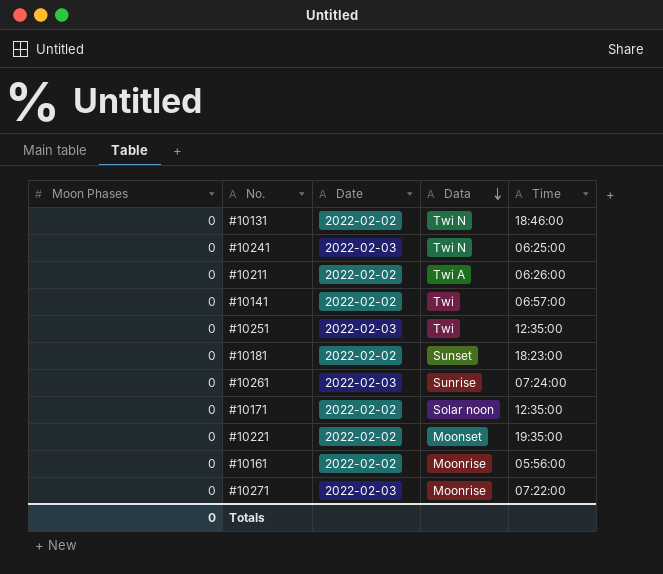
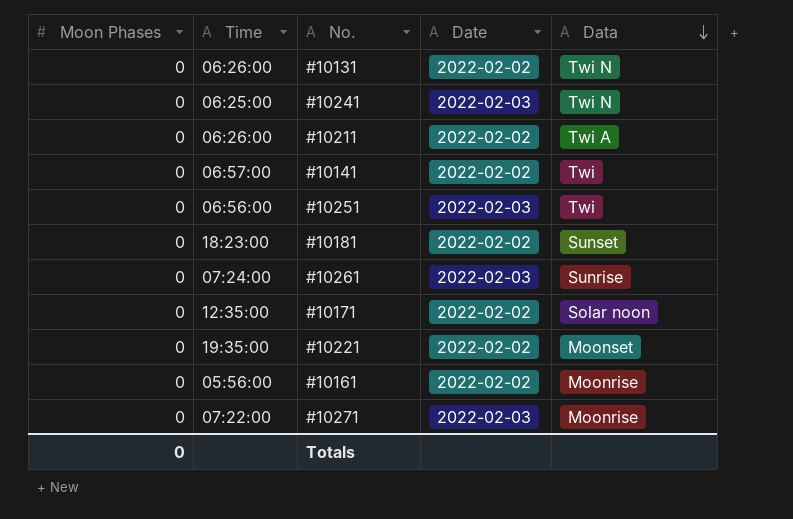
column Time | position: 5 -> 2
#10131 | Time: 18:46:00 -> 06:26:00
#10251 | Time: 12:35:00 -> 06:56:00

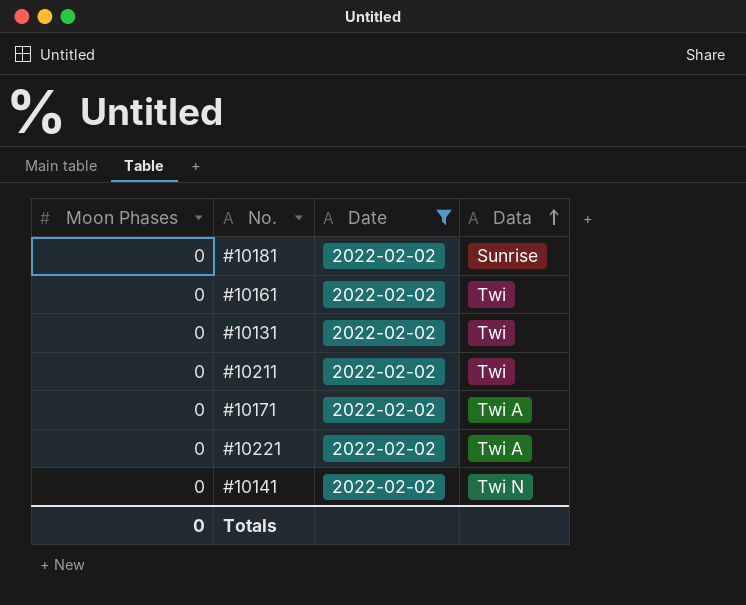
filter: none -> Date = 2022-02-02
row order: Data descending -> Data ascending
column Time | position: 2 -> none
#10181 | Data: Sunset -> Sunrise
#10161 | Data: Moonrise -> Twi
#10131 | Data: Twi N -> Twi
#10211 | Data: Twi A -> Twi
#10171 | Data: Solar noon -> Twi A
#10221 | Data: Moonset -> Twi A
#10141 | Data: Twi -> Twi N

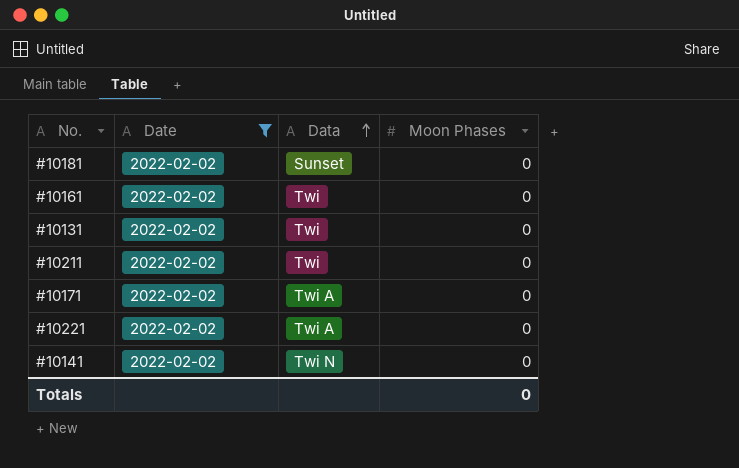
column Moon Phases | position: 1 -> 4
#10181 | Data: Sunrise -> Sunset

